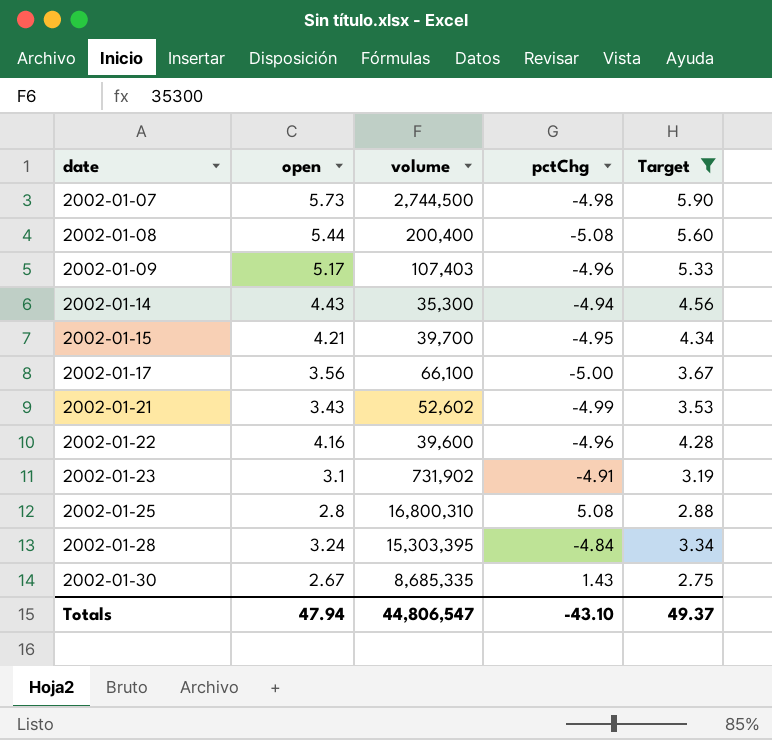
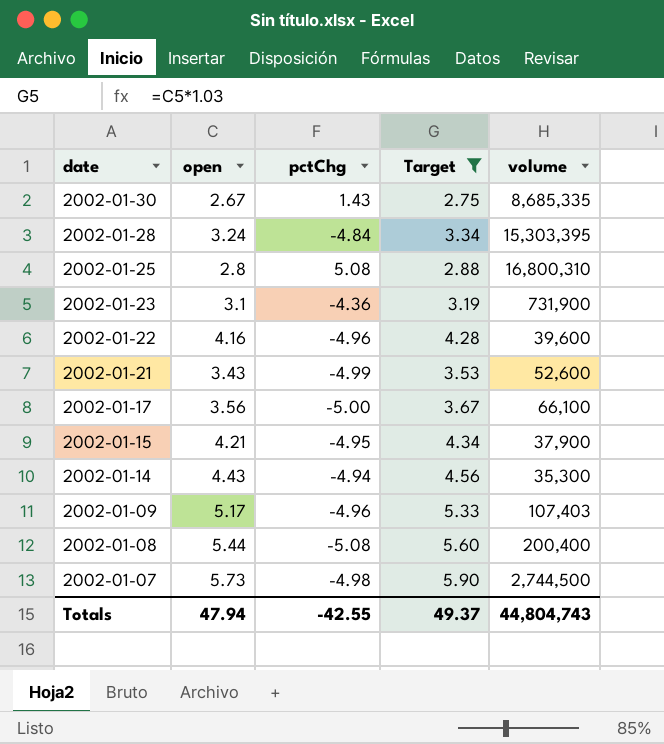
row order: date ascending -> date descending
column volume | position: 3 -> 5
2002-01-23 | pctChg: -4.91 -> -4.36
2002-01-23 | volume: 731,902 -> 731,900
2002-01-21 | volume: 52,602 -> 52,600
2002-01-15 | volume: 39,700 -> 37,900
Totals | pctChg: -43.10 -> -42.55
Totals | volume: 44,806,547 -> 44,804,743

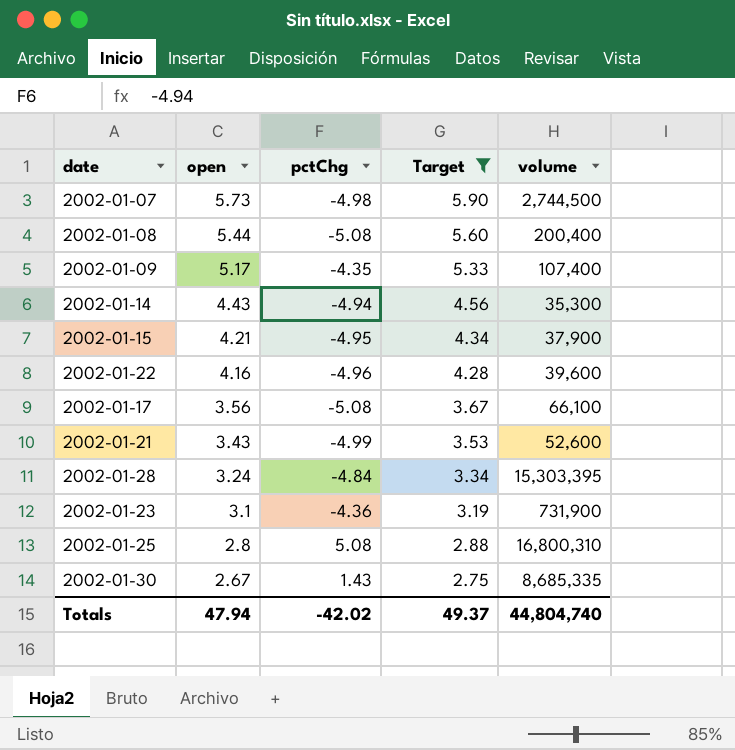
row order: date descending -> open descending
2002-01-09 | pctChg: -4.96 -> -4.35
2002-01-09 | volume: 107,403 -> 107,400
2002-01-17 | pctChg: -5.00 -> -5.08
Totals | pctChg: -42.55 -> -42.02
Totals | volume: 44,804,743 -> 44,804,740

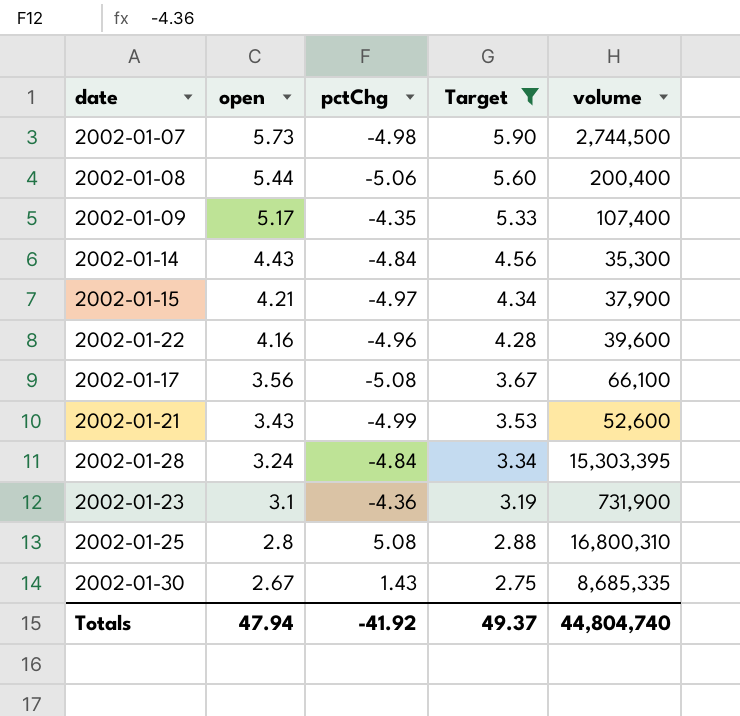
2002-01-08 | pctChg: -5.08 -> -5.06
2002-01-14 | pctChg: -4.94 -> -4.84
2002-01-15 | pctChg: -4.95 -> -4.97
Totals | pctChg: -42.02 -> -41.92

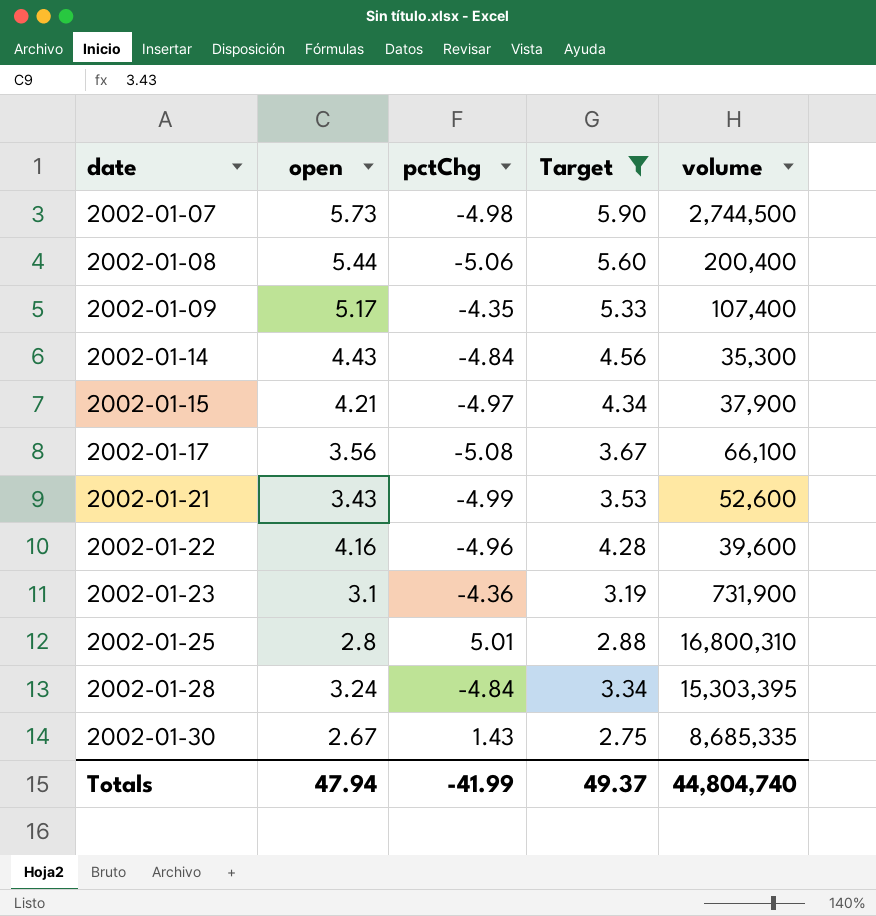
row order: open descending -> date ascending
2002-01-25 | pctChg: 5.08 -> 5.01
Totals | pctChg: -41.92 -> -41.99

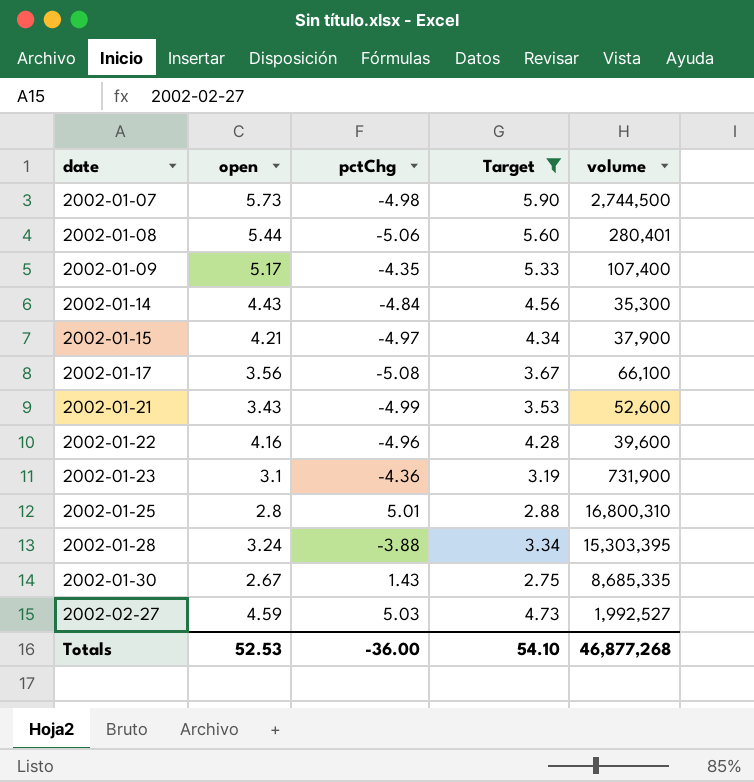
2002-01-08 | volume: 200,400 -> 280,401
2002-01-28 | pctChg: -4.84 -> -3.88
row 2002-02-27: none -> 4.59 | 5.03 | 4.73 | 1,992,527
Totals | open: 47.94 -> 52.53
Totals | pctChg: -41.99 -> -36.00
Totals | Target: 49.37 -> 54.10
Totals | volume: 44,804,740 -> 46,877,268

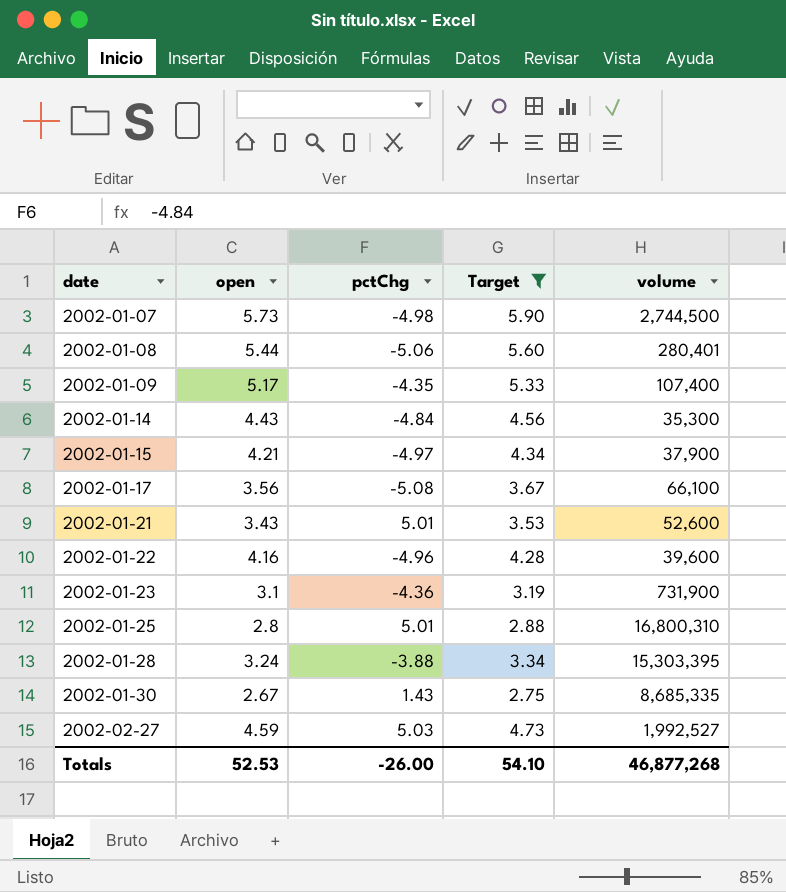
2002-01-21 | pctChg: -4.99 -> 5.01
Totals | pctChg: -36.00 -> -26.00

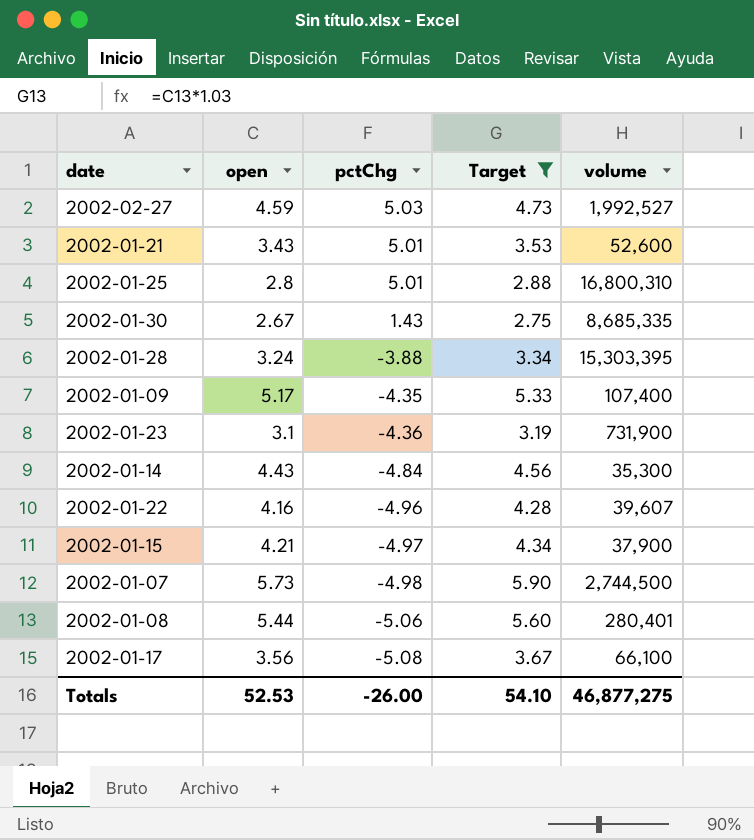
row order: date ascending -> pctChg descending
2002-01-22 | volume: 39,600 -> 39,607
Totals | volume: 46,877,268 -> 46,877,275

